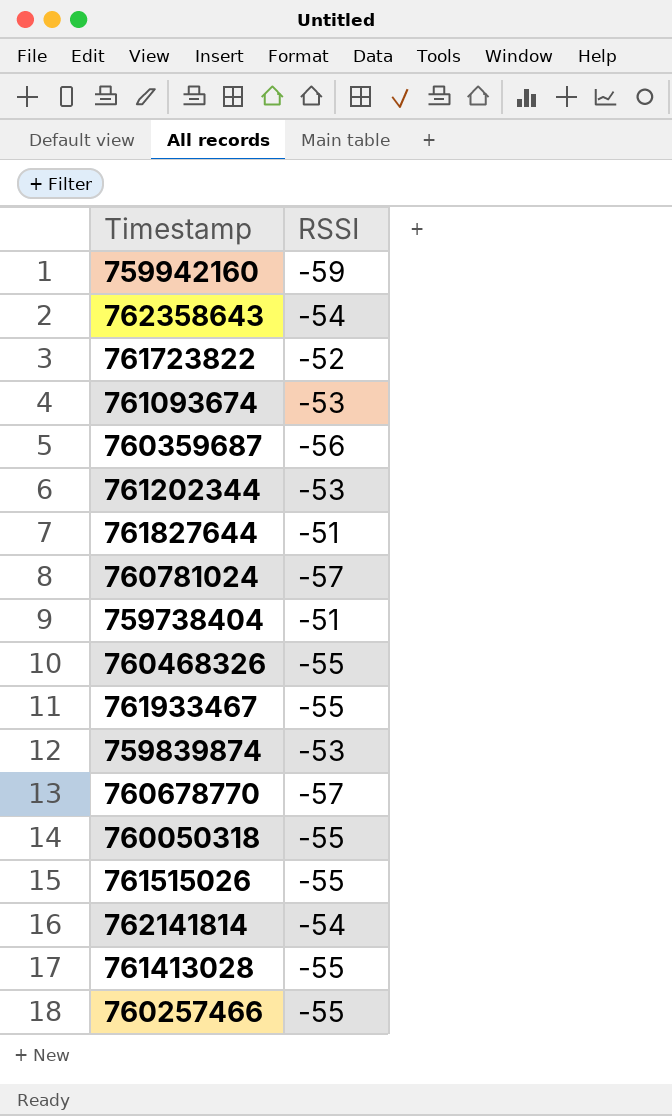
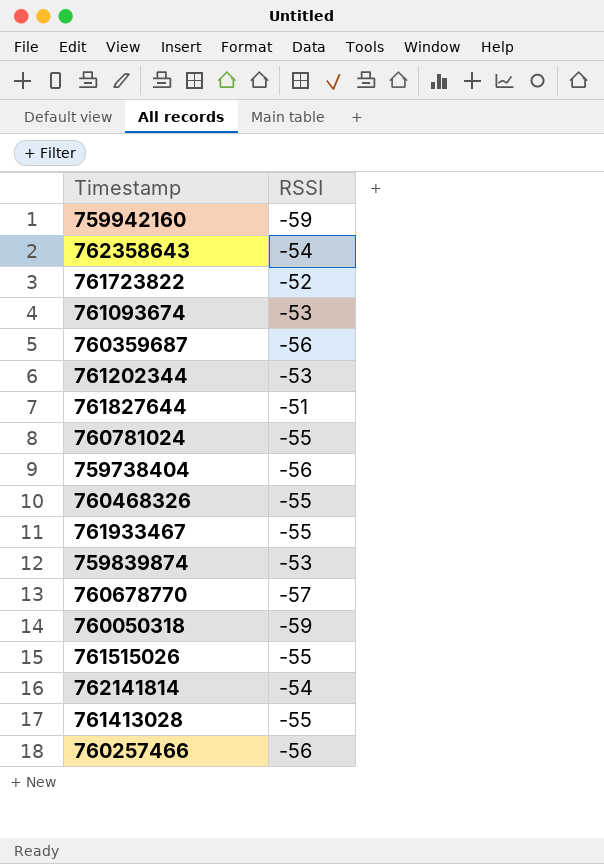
760781024 | RSSI: -57 -> -55
759738404 | RSSI: -51 -> -56
760050318 | RSSI: -55 -> -59
760257466 | RSSI: -55 -> -56

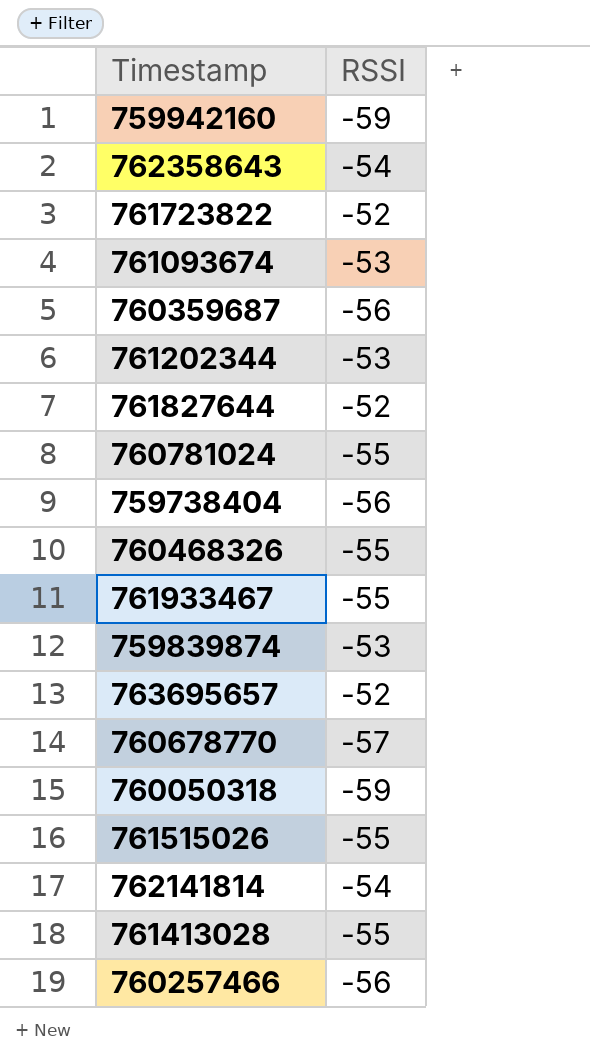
761827644 | RSSI: -51 -> -52
row 763695657: none -> -52

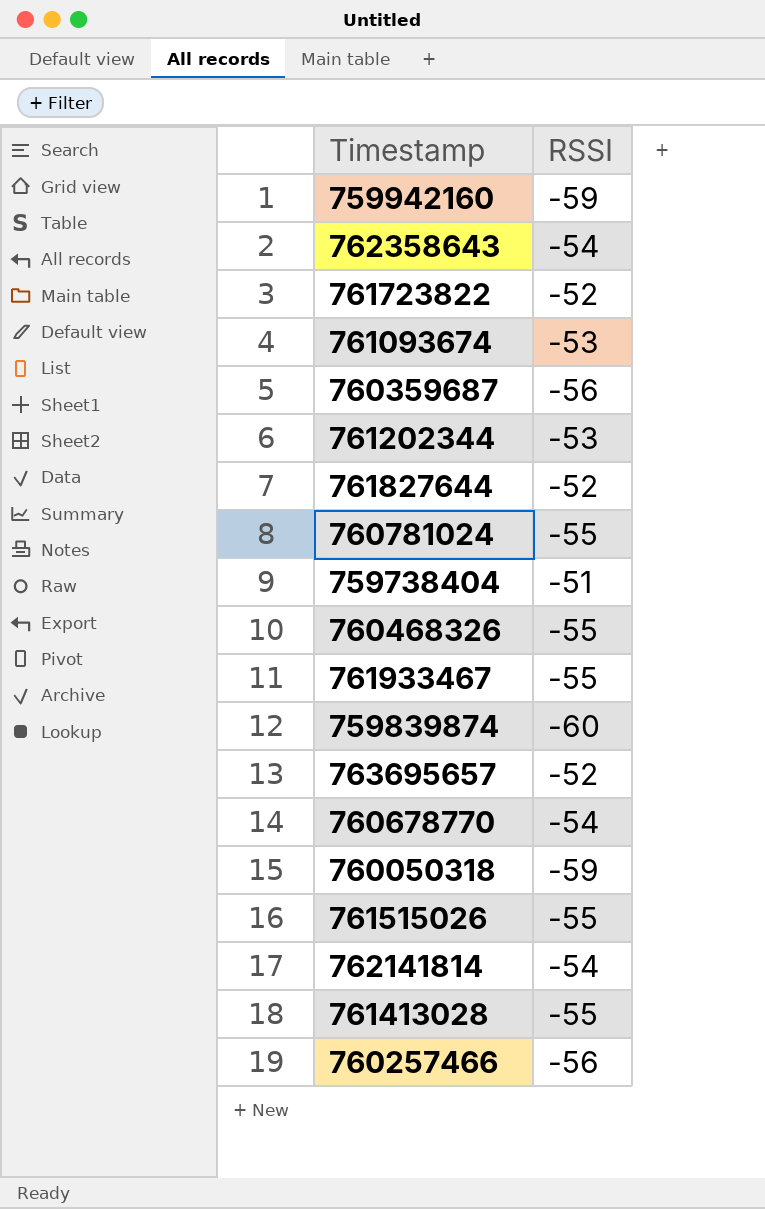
759738404 | RSSI: -56 -> -51
759839874 | RSSI: -53 -> -60
760678770 | RSSI: -57 -> -54

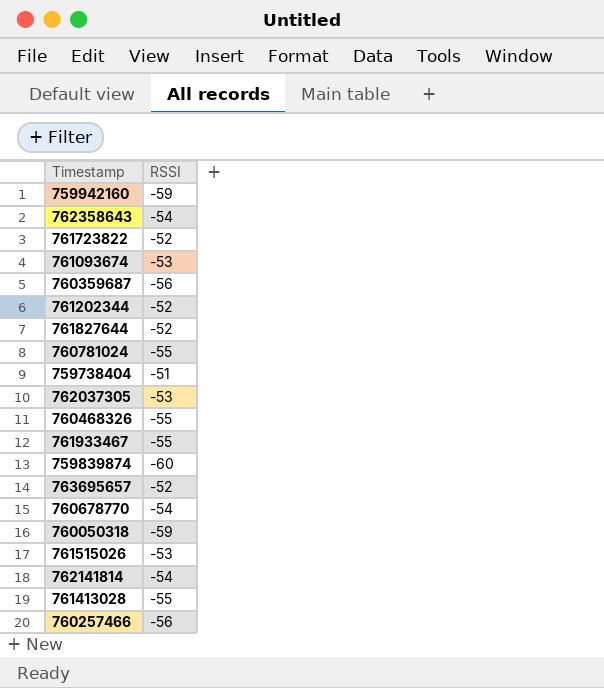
761202344 | RSSI: -53 -> -52
row 762037305: none -> -53
761515026 | RSSI: -55 -> -53

